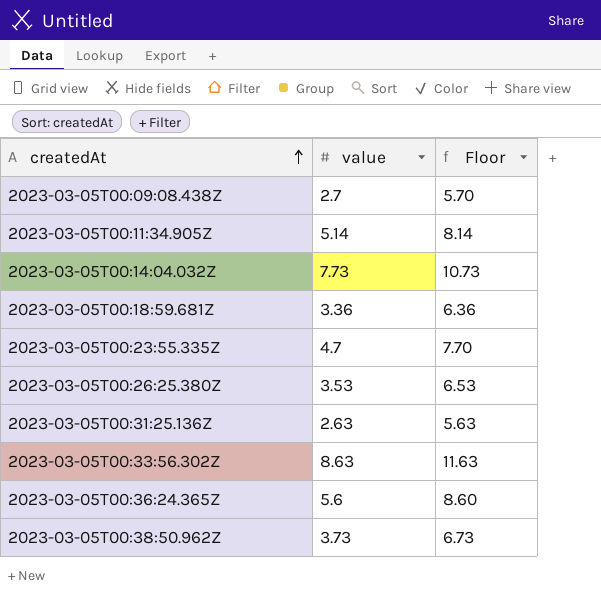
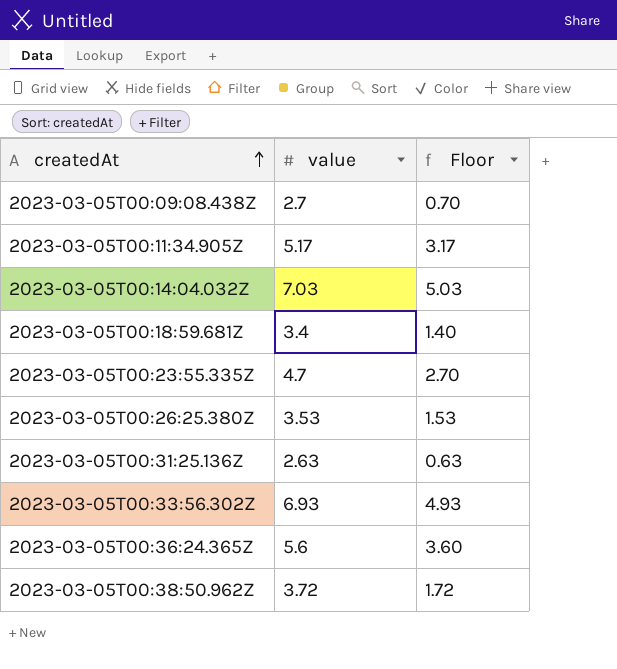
column Floor | formula: [value] + 3 -> [value] - 2
2023-03-05T00:11:34.905Z | value: 5.14 -> 5.17
2023-03-05T00:14:04.032Z | value: 7.73 -> 7.03
2023-03-05T00:18:59.681Z | value: 3.36 -> 3.4
2023-03-05T00:33:56.302Z | value: 8.63 -> 6.93
2023-03-05T00:38:50.962Z | value: 3.73 -> 3.72

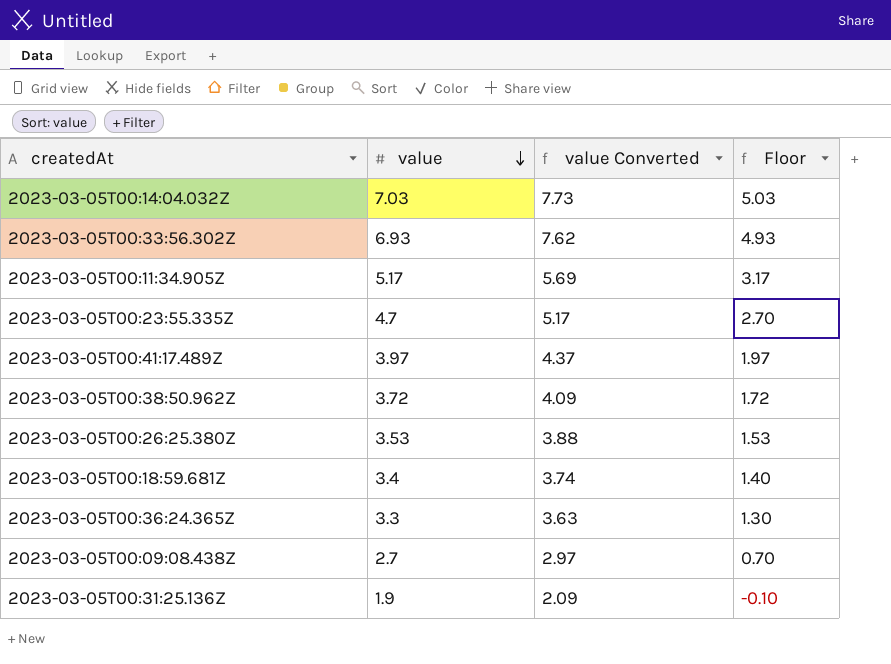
row order: createdAt ascending -> value descending
column value Converted | formula: none -> [value] * 1.1
row 2023-03-05T00:41:17.489Z: none -> 3.97 | 4.37 | 1.97
2023-03-05T00:36:24.365Z | value: 5.6 -> 3.3
2023-03-05T00:36:24.365Z | Floor: 3.60 -> 1.30
2023-03-05T00:31:25.136Z | value: 2.63 -> 1.9
2023-03-05T00:31:25.136Z | Floor: 0.63 -> -0.10

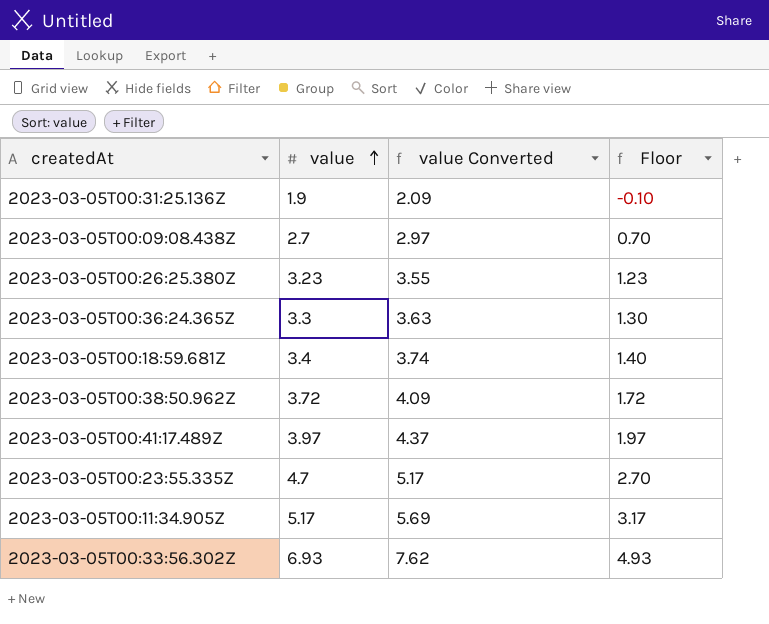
row order: value descending -> value ascending
row 2023-03-05T00:14:04.032Z: 7.03 | 7.73 | 5.03 -> none
2023-03-05T00:26:25.380Z | value: 3.53 -> 3.23
2023-03-05T00:26:25.380Z | value Converted: 3.88 -> 3.55
2023-03-05T00:26:25.380Z | Floor: 1.53 -> 1.23

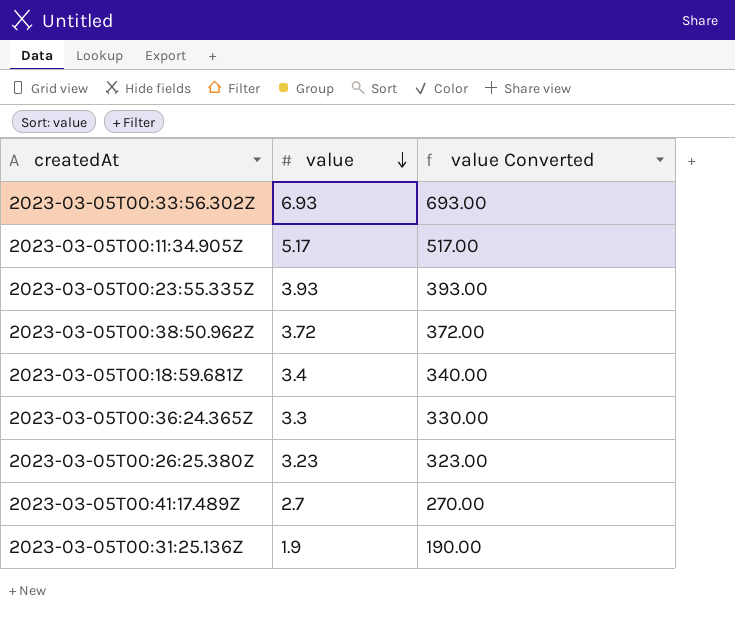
row order: value ascending -> value descending
column Floor | formula: [value] - 2 -> none
column value Converted | formula: [value] * 1.1 -> [value] * 100
row 2023-03-05T00:09:08.438Z: 2.7 | 2.97 | 0.70 -> none
2023-03-05T00:23:55.335Z | value: 4.7 -> 3.93
2023-03-05T00:41:17.489Z | value: 3.97 -> 2.7

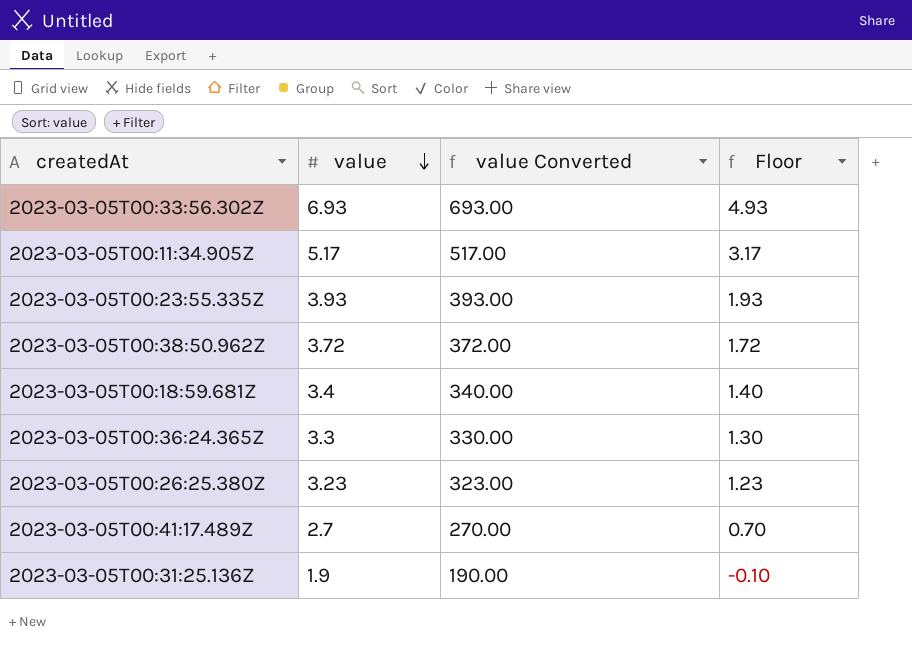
column Floor | formula: none -> [value] - 2

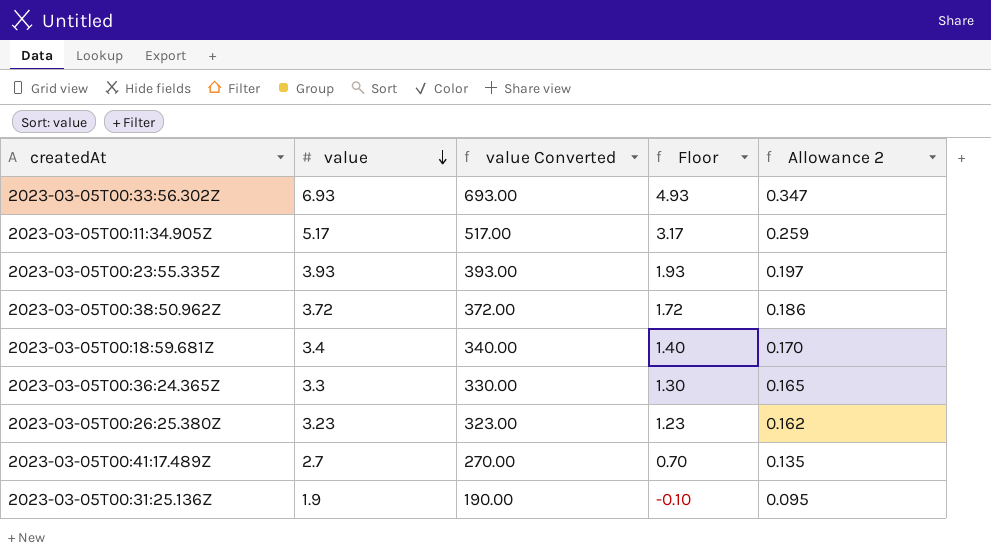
column Allowance 2 | formula: none -> [value] * 0.05

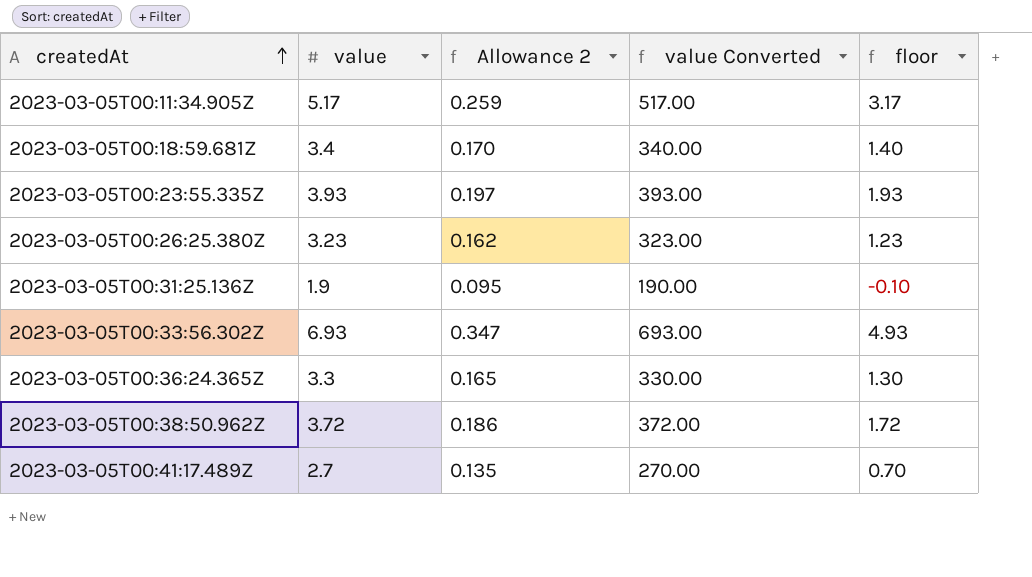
row order: value descending -> createdAt ascending
column Allowance 2 | position: 5 -> 3
column name: Floor -> floor

